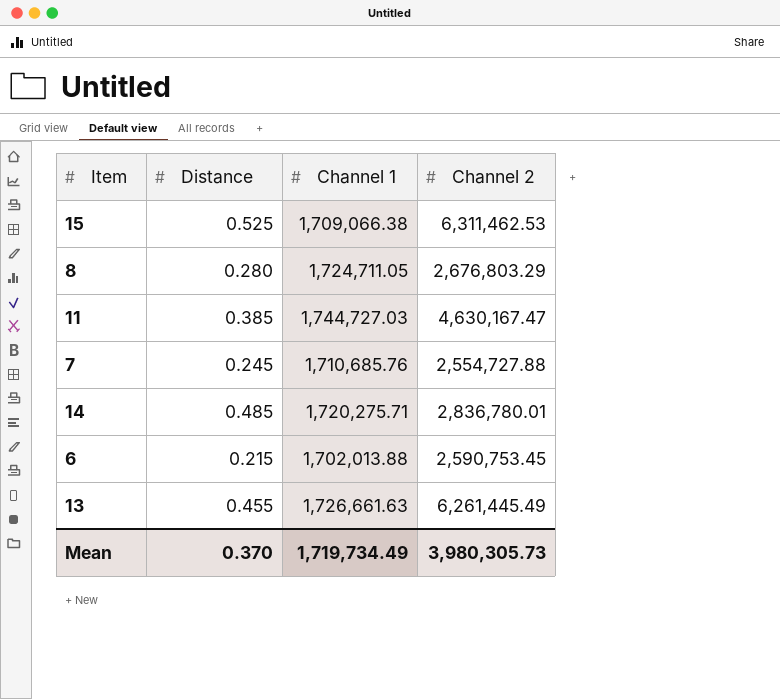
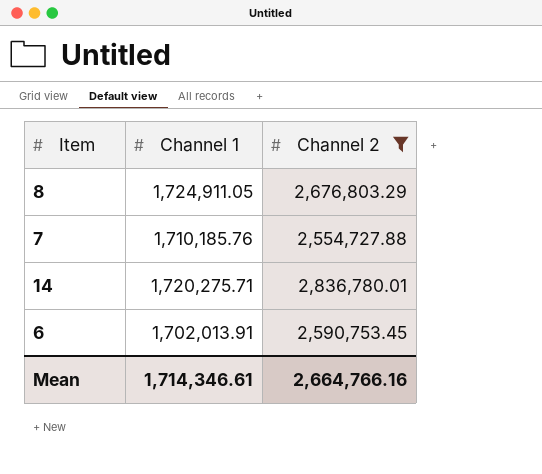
filter: none -> Channel 2 <= 2,836,780.01
column Distance | position: 2 -> none
8 | Channel 1: 1,724,711.05 -> 1,724,911.05
7 | Channel 1: 1,710,685.76 -> 1,710,185.76
6 | Channel 1: 1,702,013.88 -> 1,702,013.91
Mean | Channel 1: 1,719,734.49 -> 1,714,346.61
Mean | Channel 2: 3,980,305.73 -> 2,664,766.16

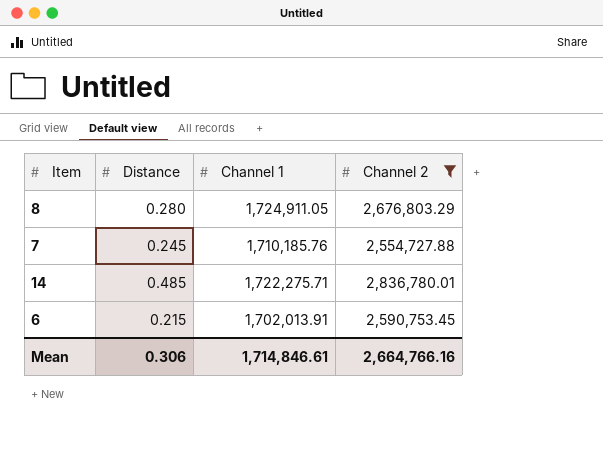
column Distance | position: none -> 2
14 | Channel 1: 1,720,275.71 -> 1,722,275.71
Mean | Channel 1: 1,714,346.61 -> 1,714,846.61

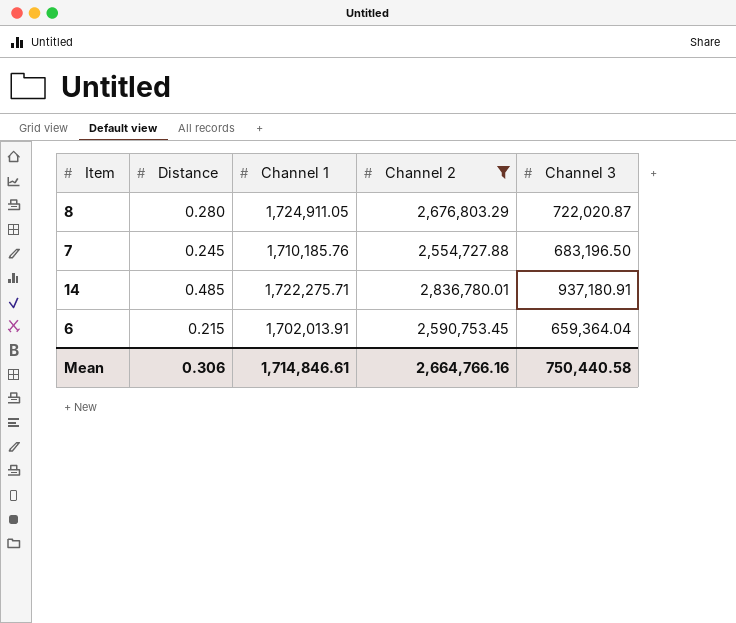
column Channel 3 | position: none -> 5

